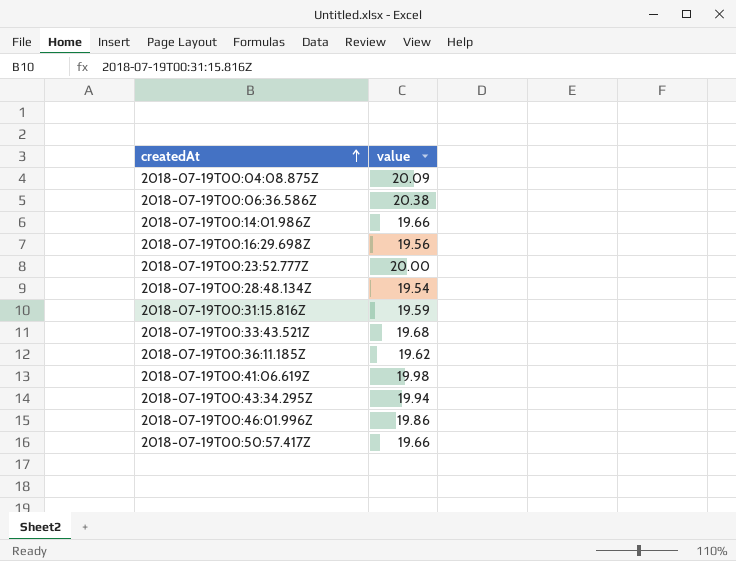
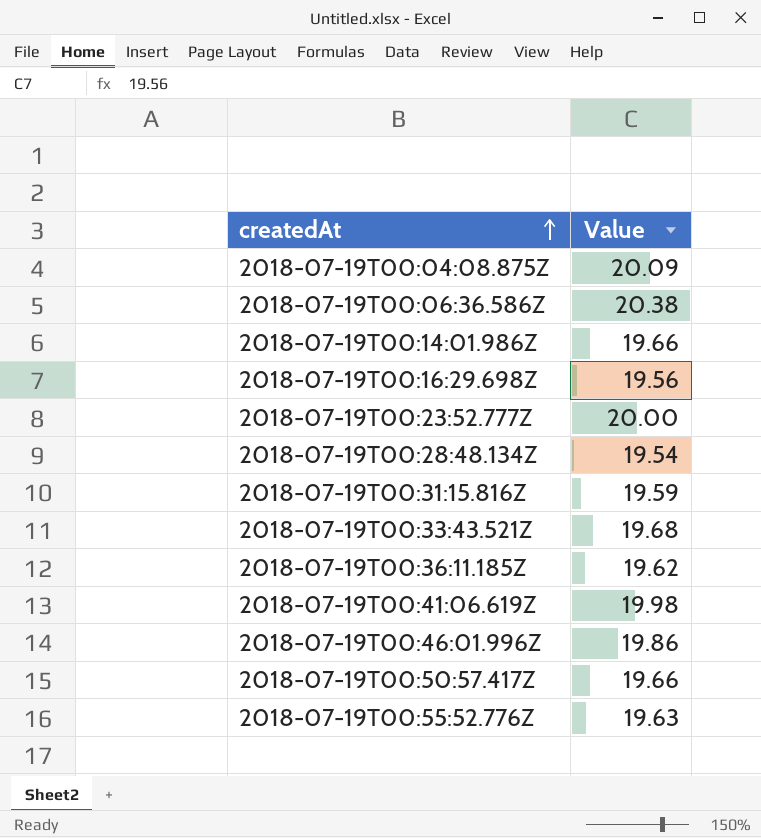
column name: value -> Value
row 2018-07-19T00:43:34.295Z: 19.94 -> none
row 2018-07-19T00:55:52.776Z: none -> 19.63

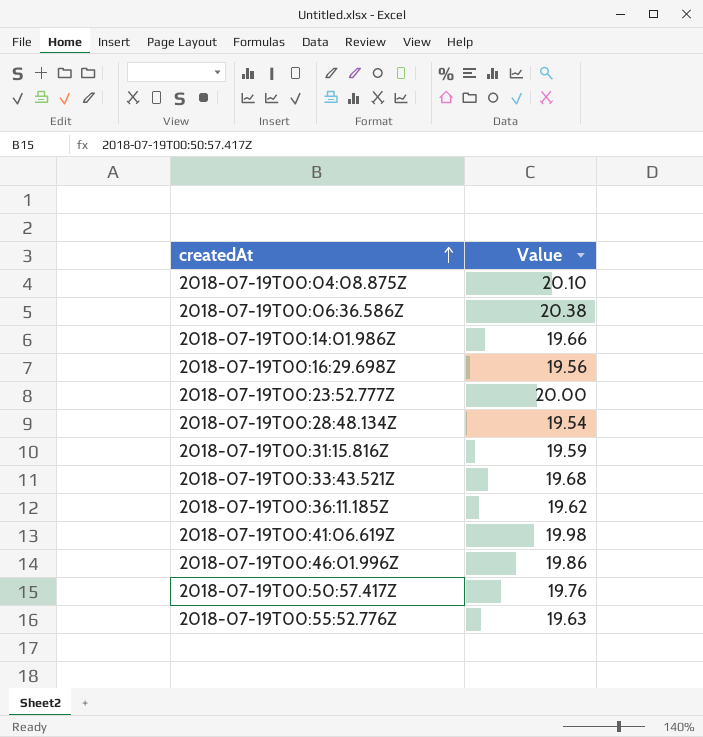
2018-07-19T00:04:08.875Z | Value: 20.09 -> 20.10
2018-07-19T00:50:57.417Z | Value: 19.66 -> 19.76

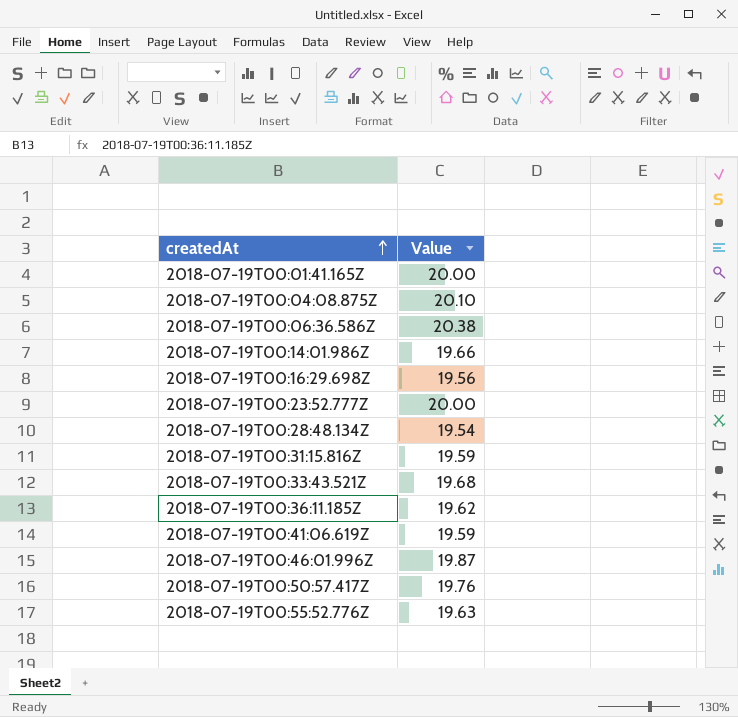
row 2018-07-19T00:01:41.165Z: none -> 20.00
2018-07-19T00:41:06.619Z | Value: 19.98 -> 19.59
2018-07-19T00:46:01.996Z | Value: 19.86 -> 19.87

